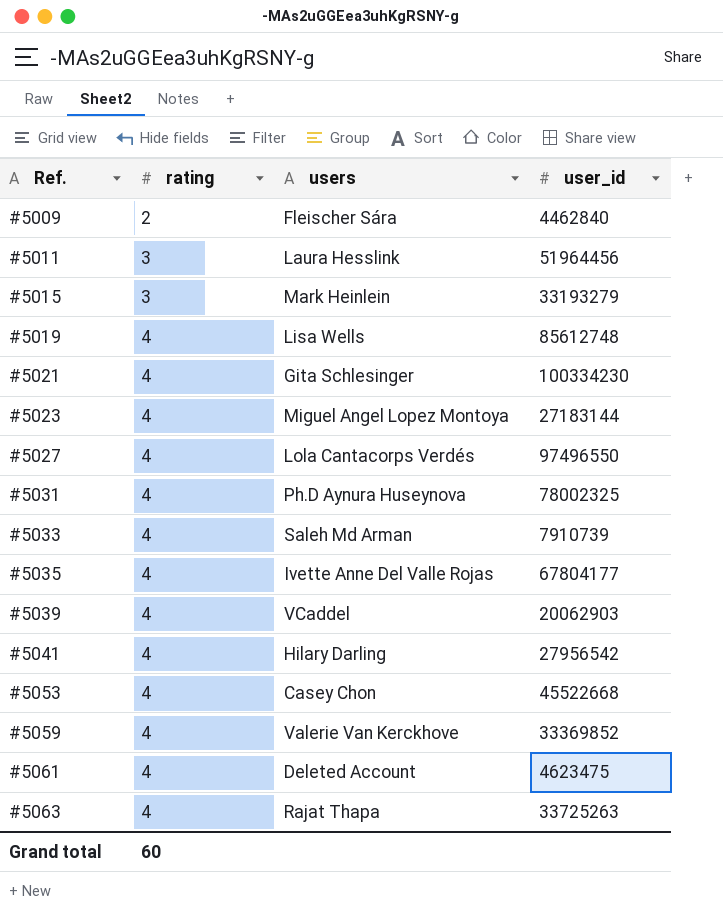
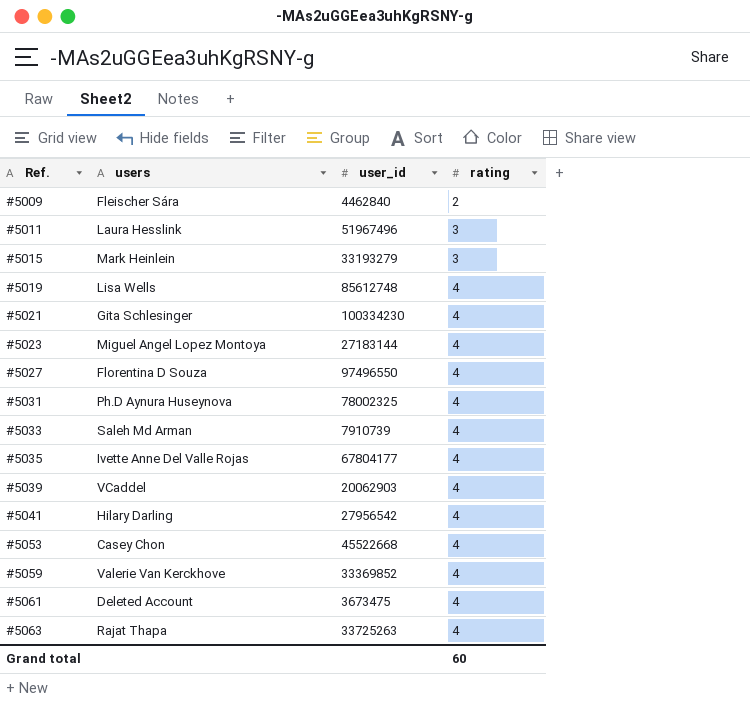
column rating | position: 2 -> 4
#5011 | user_id: 51964456 -> 51967496
#5027 | users: Lola Cantacorps Verdés -> Florentina D Souza
#5061 | user_id: 4623475 -> 3673475

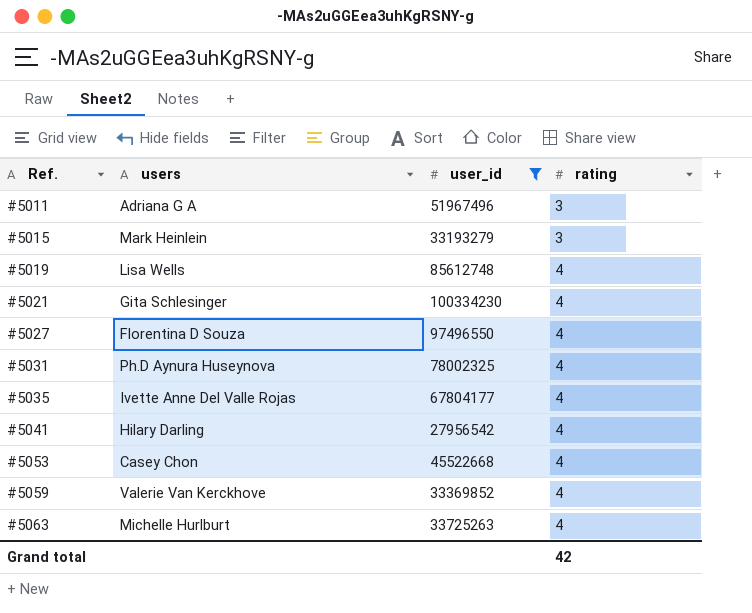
filter: none -> user_id >= 27956542
#5011 | users: Laura Hesslink -> Adriana G A
#5063 | users: Rajat Thapa -> Michelle Hurlburt
Grand total | rating: 60 -> 42

